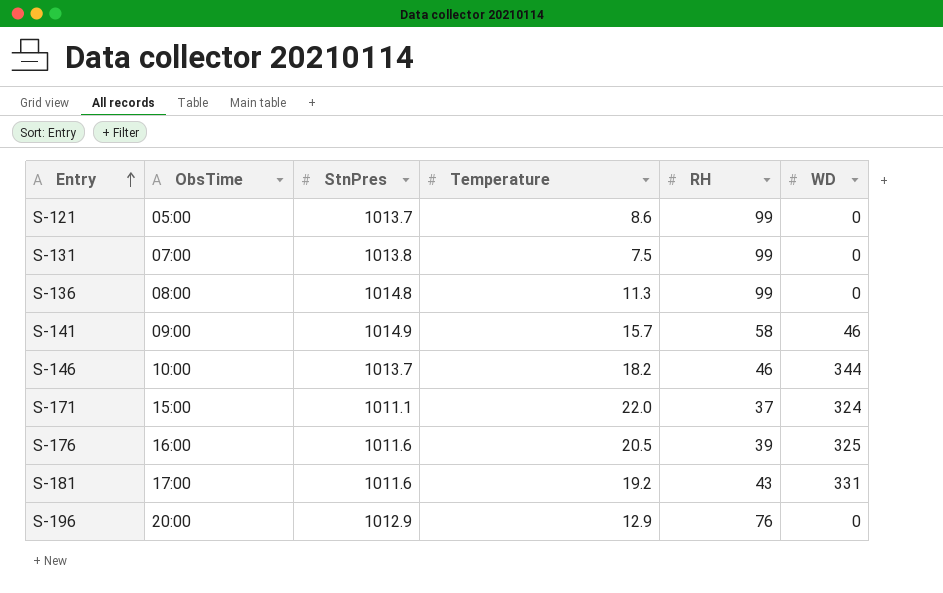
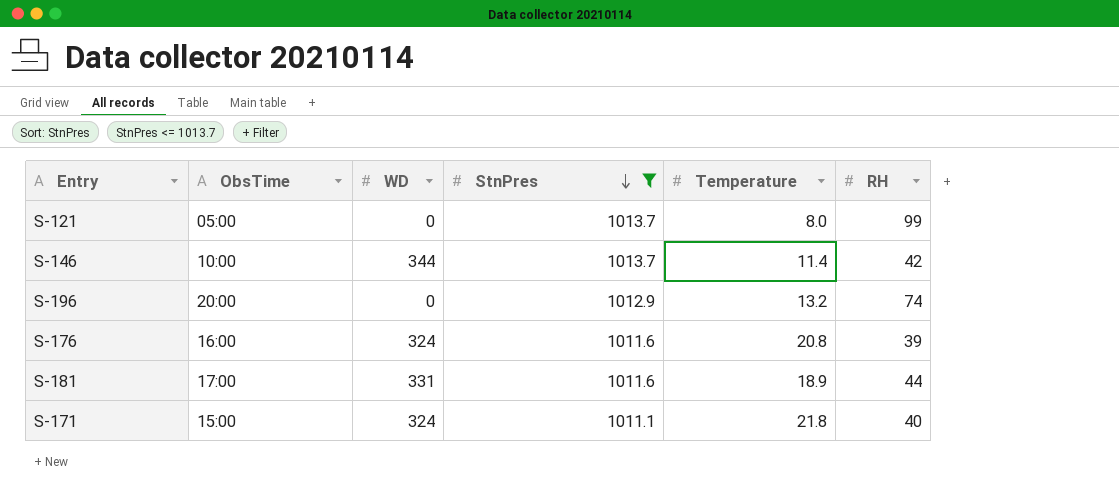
filter: none -> StnPres <= 1013.7
row order: Entry ascending -> StnPres descending
column WD | position: 6 -> 3
S-121 | Temperature: 8.6 -> 8.0
S-146 | Temperature: 18.2 -> 11.4
S-146 | RH: 46 -> 42
S-196 | Temperature: 12.9 -> 13.2
S-196 | RH: 76 -> 74
S-176 | WD: 325 -> 324
S-176 | Temperature: 20.5 -> 20.8
S-181 | Temperature: 19.2 -> 18.9
S-181 | RH: 43 -> 44
S-171 | Temperature: 22.0 -> 21.8
S-171 | RH: 37 -> 40

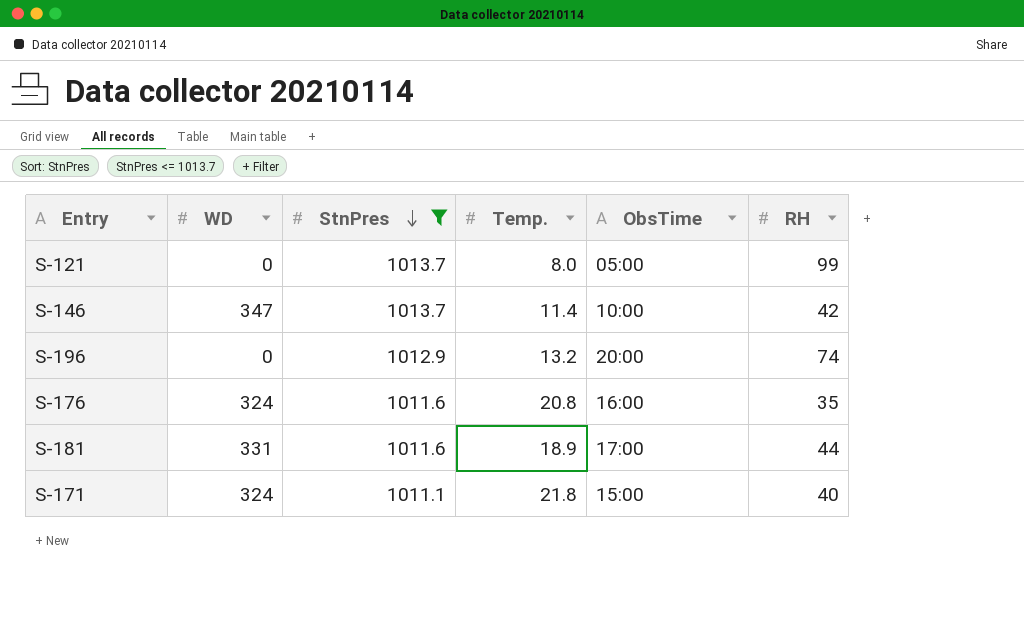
column name: Temperature -> Temp.
column ObsTime | position: 2 -> 5
S-146 | WD: 344 -> 347
S-176 | RH: 39 -> 35

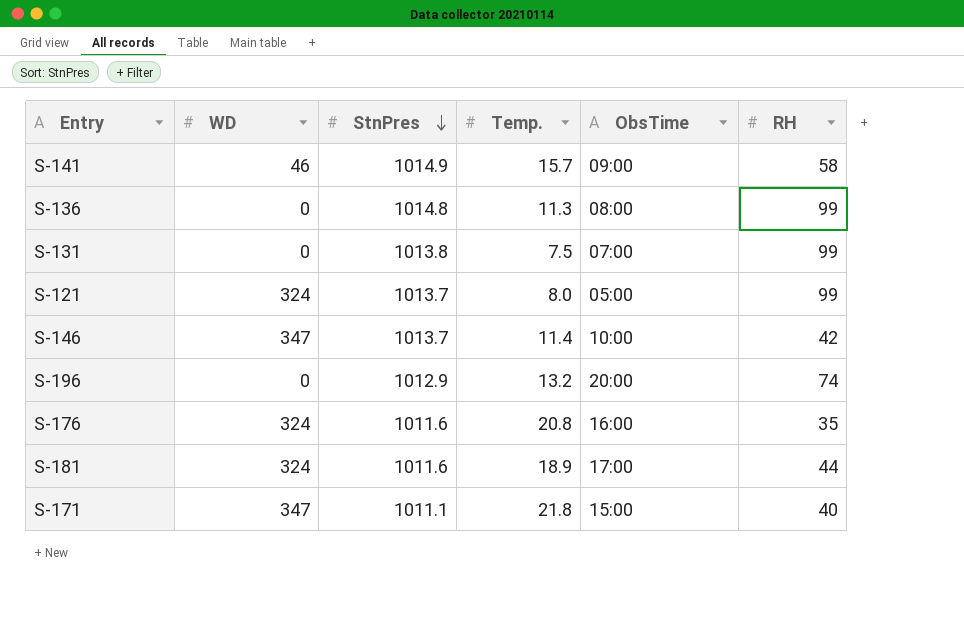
filter: StnPres <= 1013.7 -> none
S-121 | WD: 0 -> 324
S-181 | WD: 331 -> 324
S-171 | WD: 324 -> 347

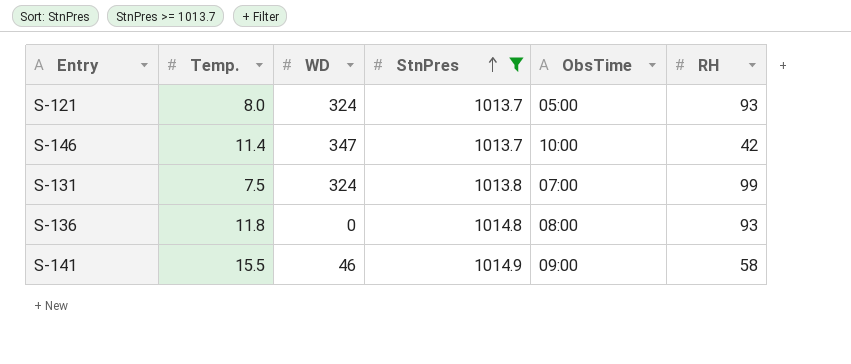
filter: none -> StnPres >= 1013.7
row order: StnPres descending -> StnPres ascending
column Temp. | position: 4 -> 2
S-121 | RH: 99 -> 93
S-131 | WD: 0 -> 324
S-136 | Temp.: 11.3 -> 11.8
S-136 | RH: 99 -> 93
S-141 | Temp.: 15.7 -> 15.5

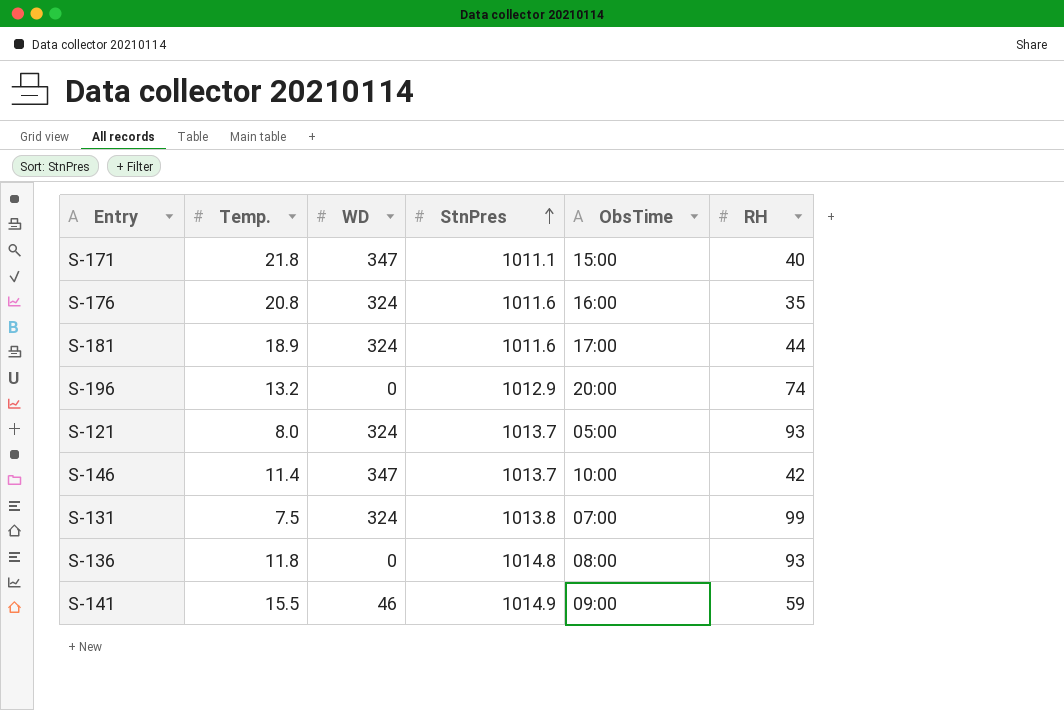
filter: StnPres >= 1013.7 -> none
S-141 | RH: 58 -> 59

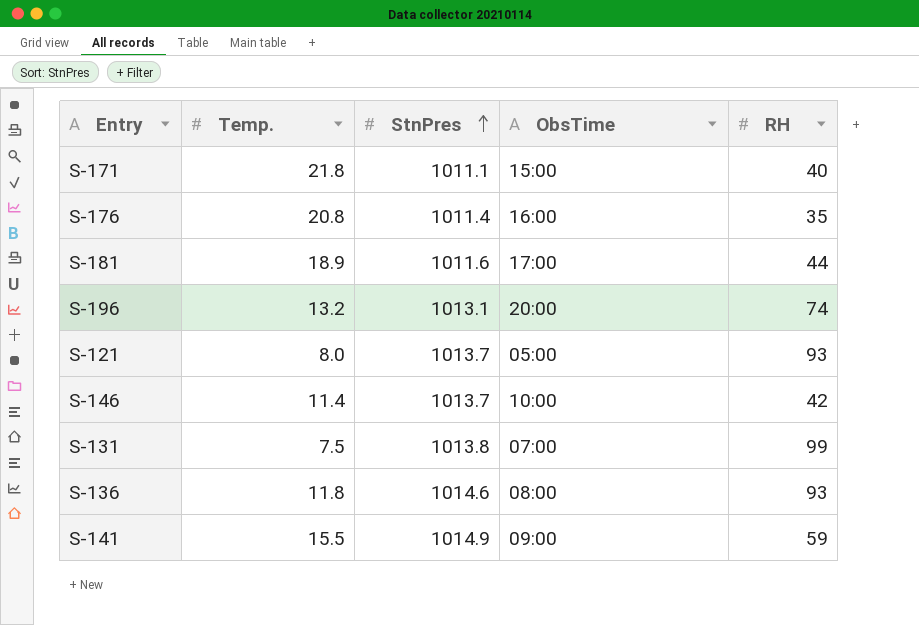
column WD | position: 3 -> none
S-176 | StnPres: 1011.6 -> 1011.4
S-196 | StnPres: 1012.9 -> 1013.1
S-136 | StnPres: 1014.8 -> 1014.6

